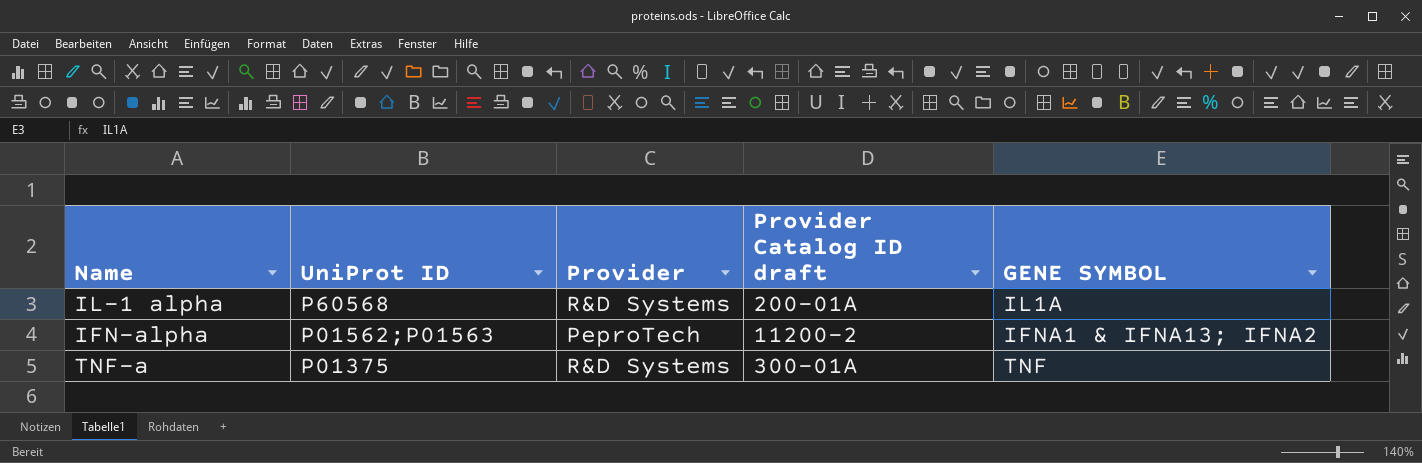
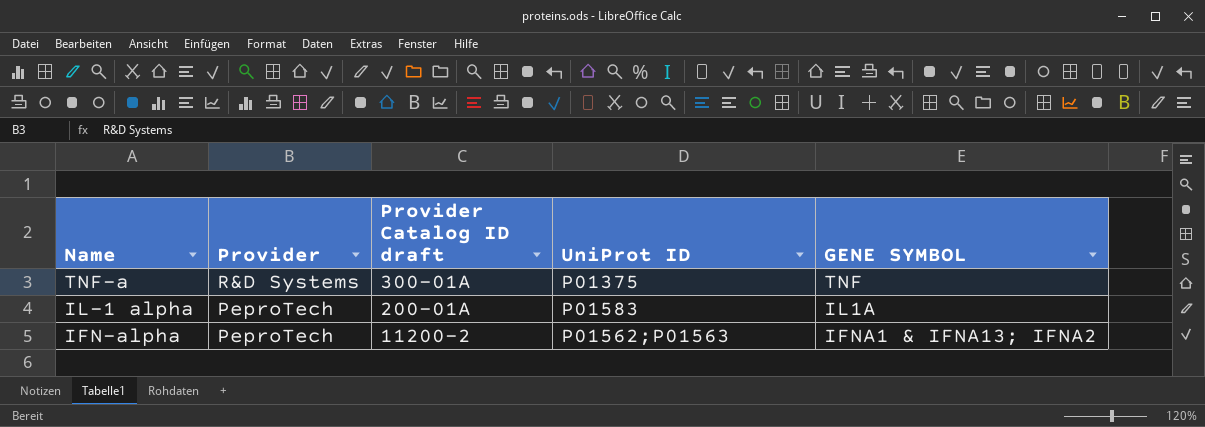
row order: UniProt ID descending -> Name descending
column UniProt ID | position: 2 -> 4
IL-1 alpha | Provider: R&D Systems -> PeproTech
IL-1 alpha | UniProt ID: P60568 -> P01583

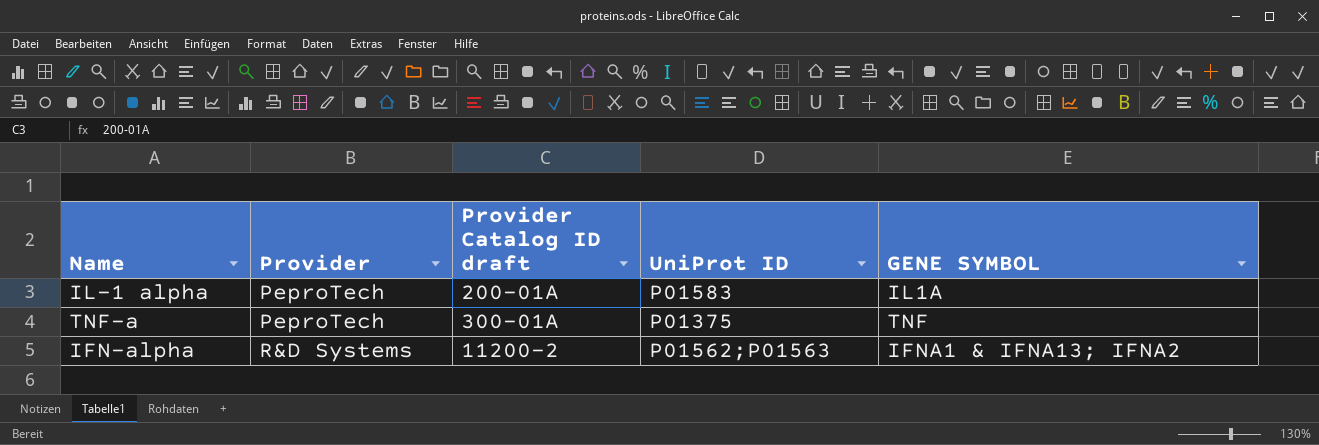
row order: Name descending -> Provider ascending
TNF-a | Provider: R&D Systems -> PeproTech
IFN-alpha | Provider: PeproTech -> R&D Systems

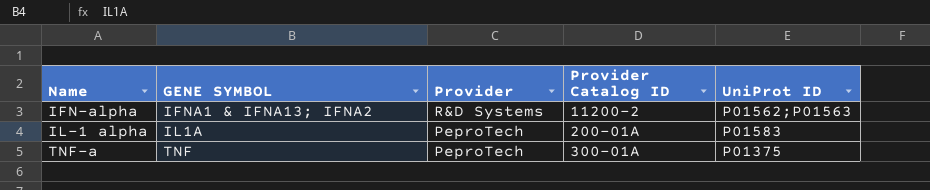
row order: Provider ascending -> Name ascending
column GENE SYMBOL | position: 5 -> 2
column name: Provider Catalog ID draft -> Provider Catalog ID

